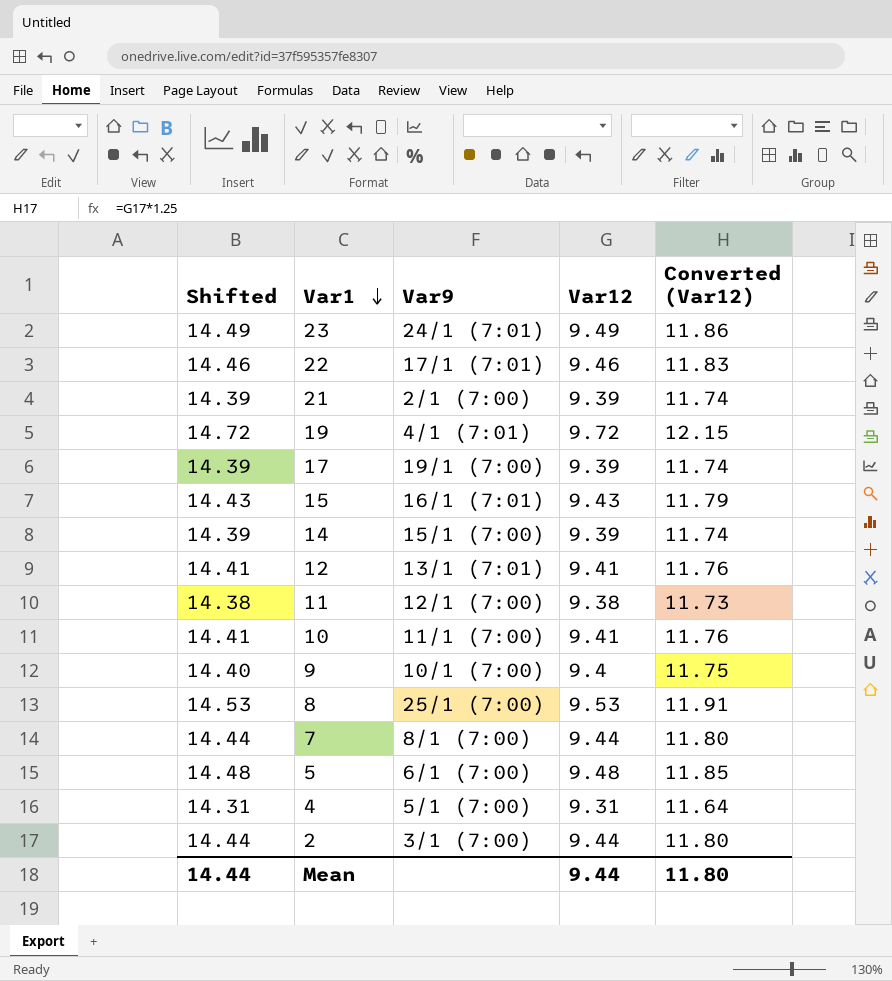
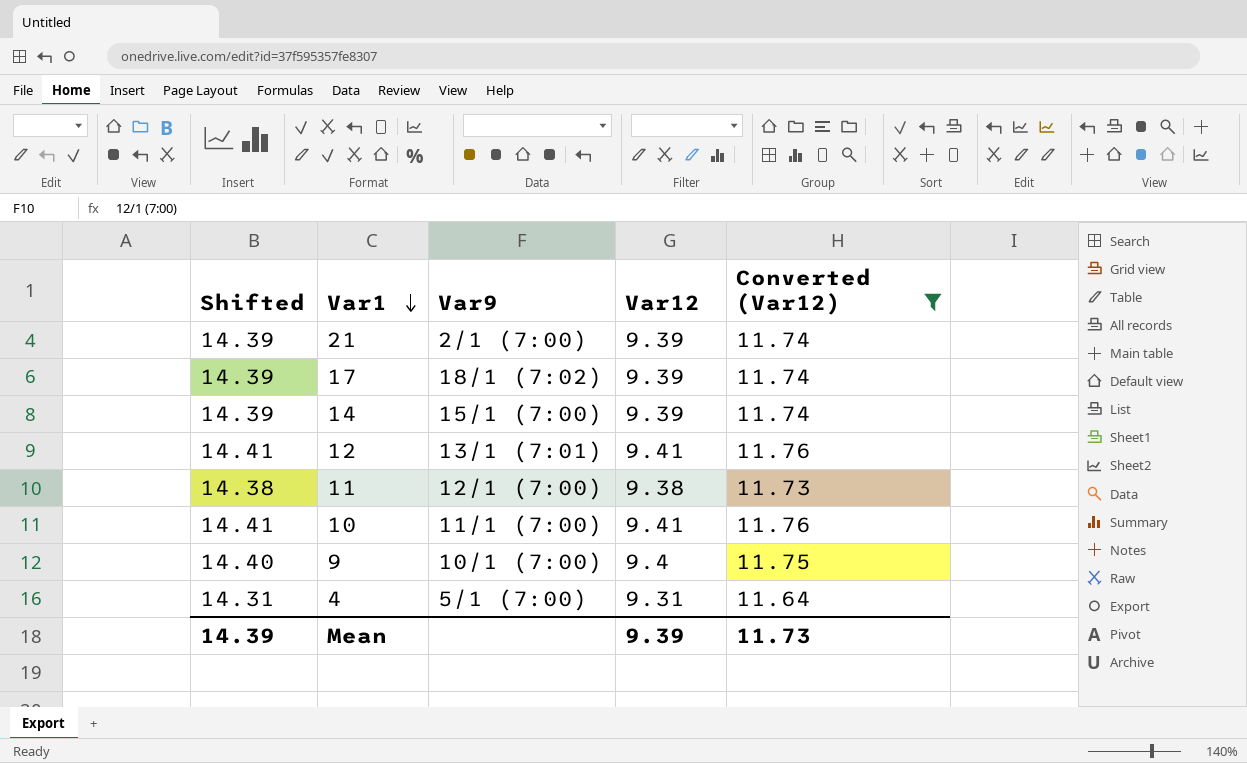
filter: none -> Converted (Var12) <= 11.76
17 | Var9: 19/1 (7:00) -> 18/1 (7:02)
Mean | Shifted: 14.44 -> 14.39
Mean | Var12: 9.44 -> 9.39
Mean | Converted (Var12): 11.80 -> 11.73

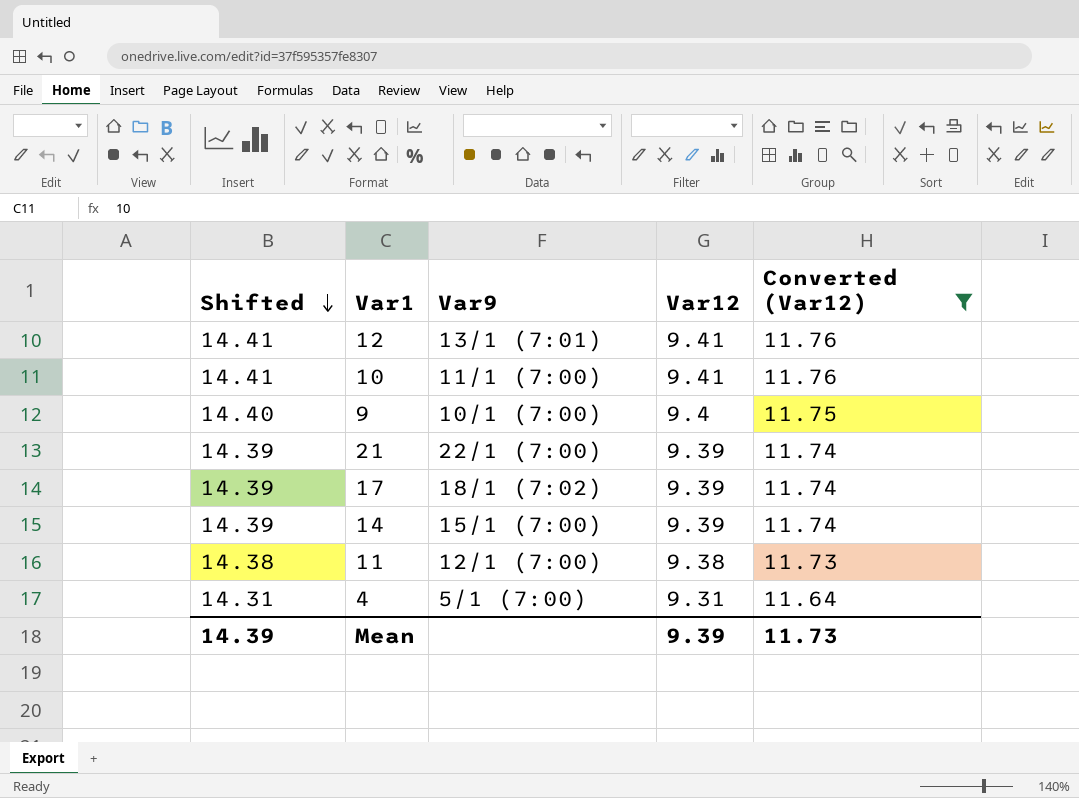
row order: Var1 descending -> Shifted descending
21 | Var9: 2/1 (7:00) -> 22/1 (7:00)

